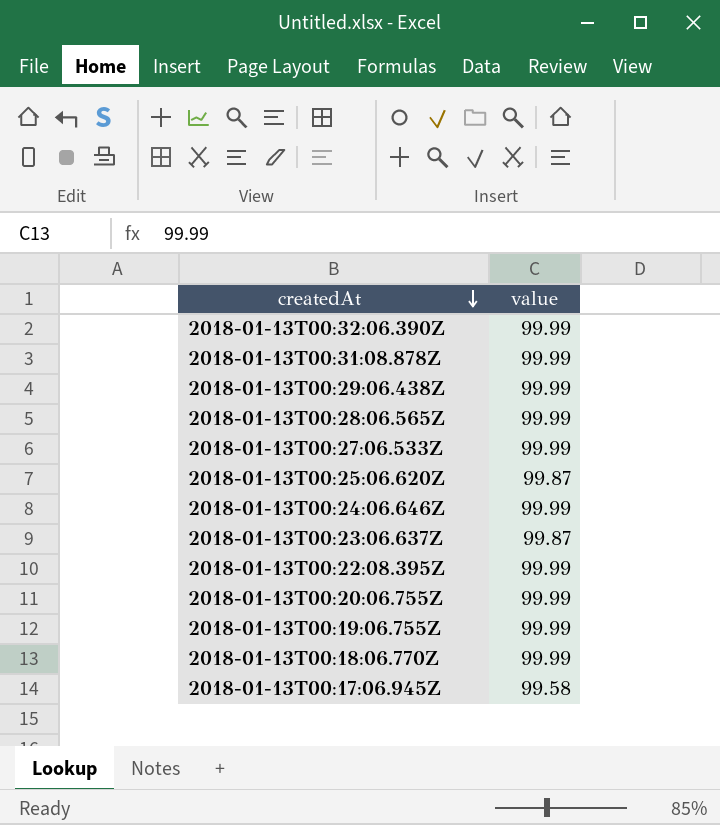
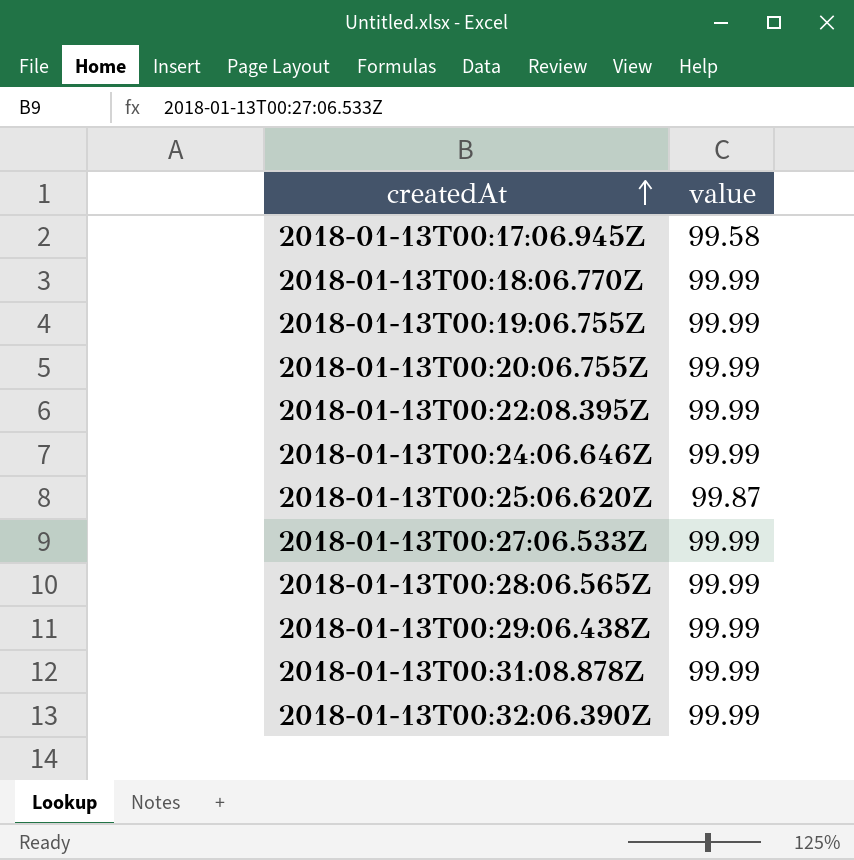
row order: createdAt descending -> createdAt ascending
row 2018-01-13T00:23:06.637Z: 99.87 -> none

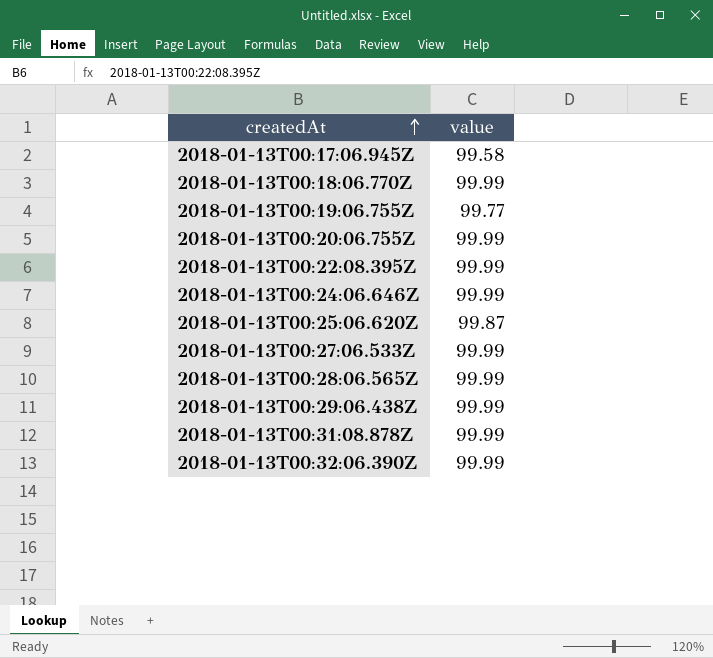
2018-01-13T00:19:06.755Z | value: 99.99 -> 99.77

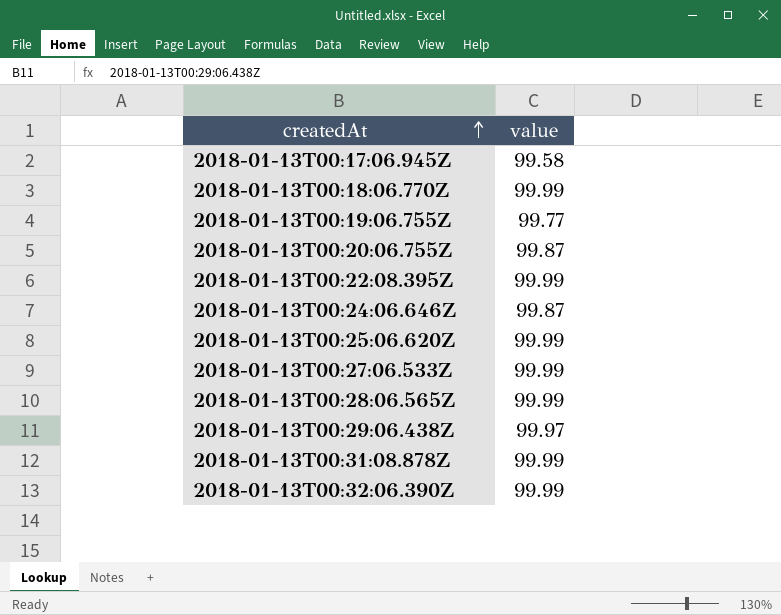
2018-01-13T00:20:06.755Z | value: 99.99 -> 99.87
2018-01-13T00:24:06.646Z | value: 99.99 -> 99.87
2018-01-13T00:25:06.620Z | value: 99.87 -> 99.99
2018-01-13T00:29:06.438Z | value: 99.99 -> 99.97

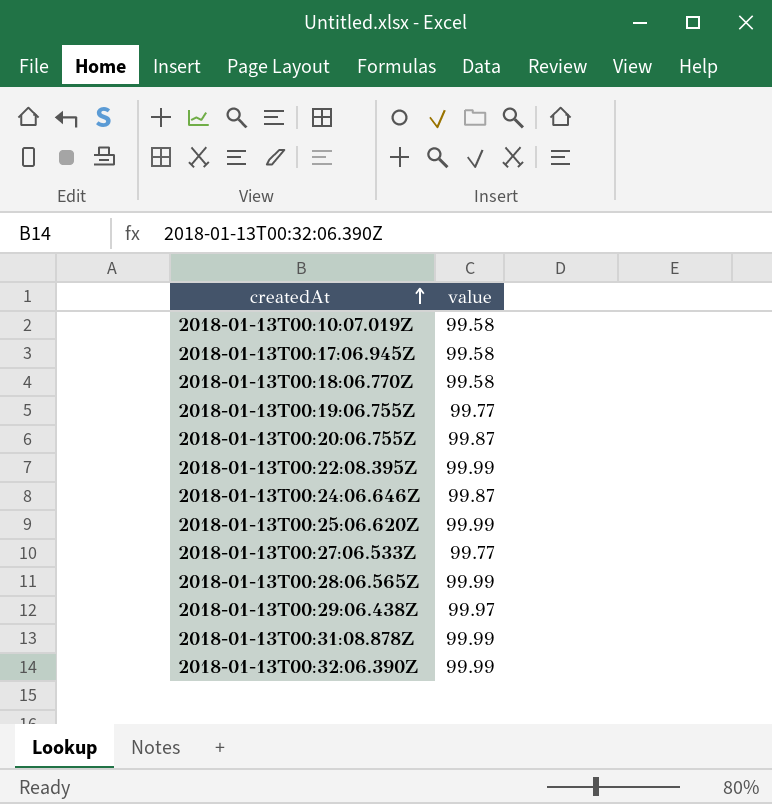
row 2018-01-13T00:10:07.019Z: none -> 99.58
2018-01-13T00:18:06.770Z | value: 99.99 -> 99.58
2018-01-13T00:27:06.533Z | value: 99.99 -> 99.77

